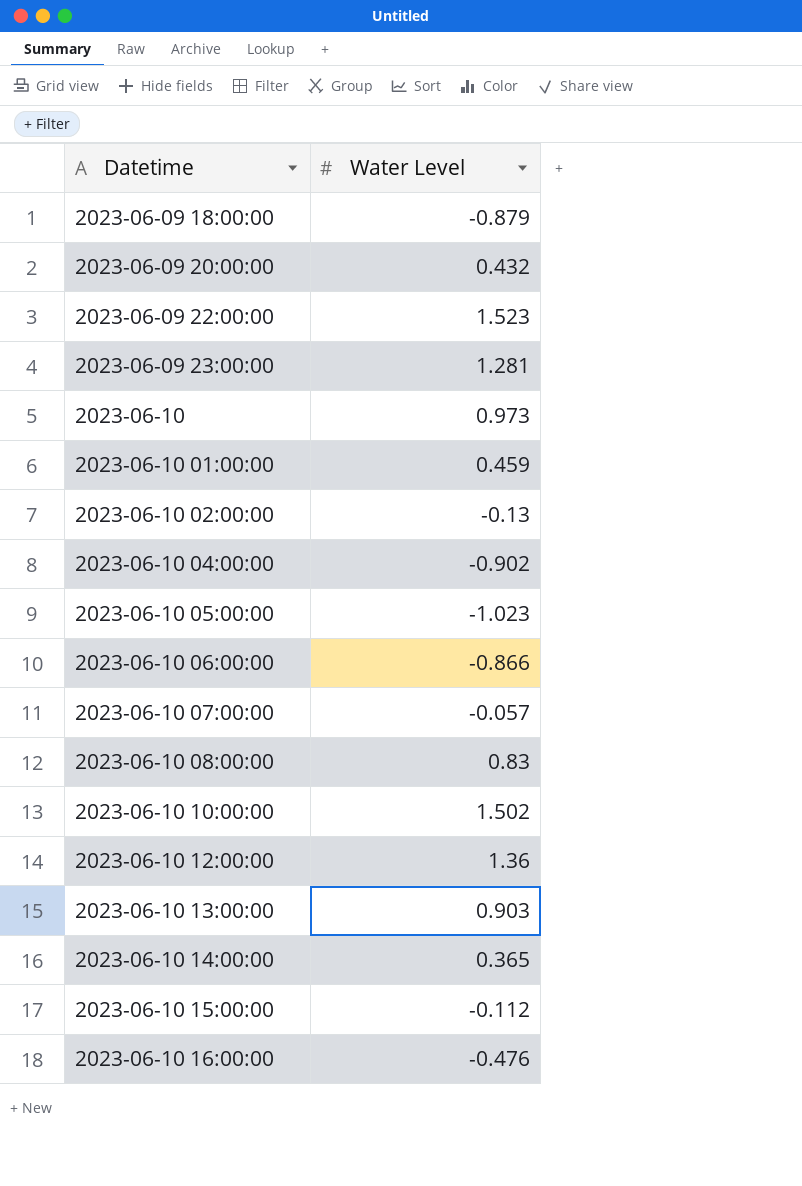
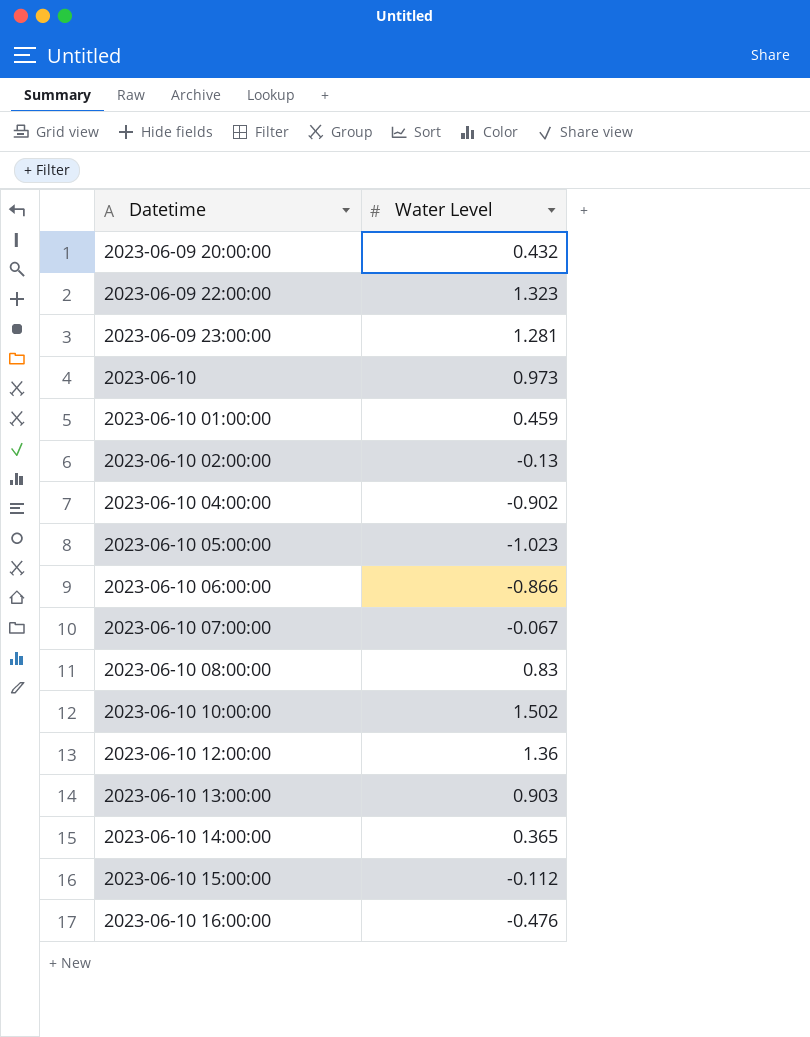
row 2023-06-09 18:00:00: -0.879 -> none
2023-06-09 22:00:00 | Water Level: 1.523 -> 1.323
2023-06-10 07:00:00 | Water Level: -0.057 -> -0.067

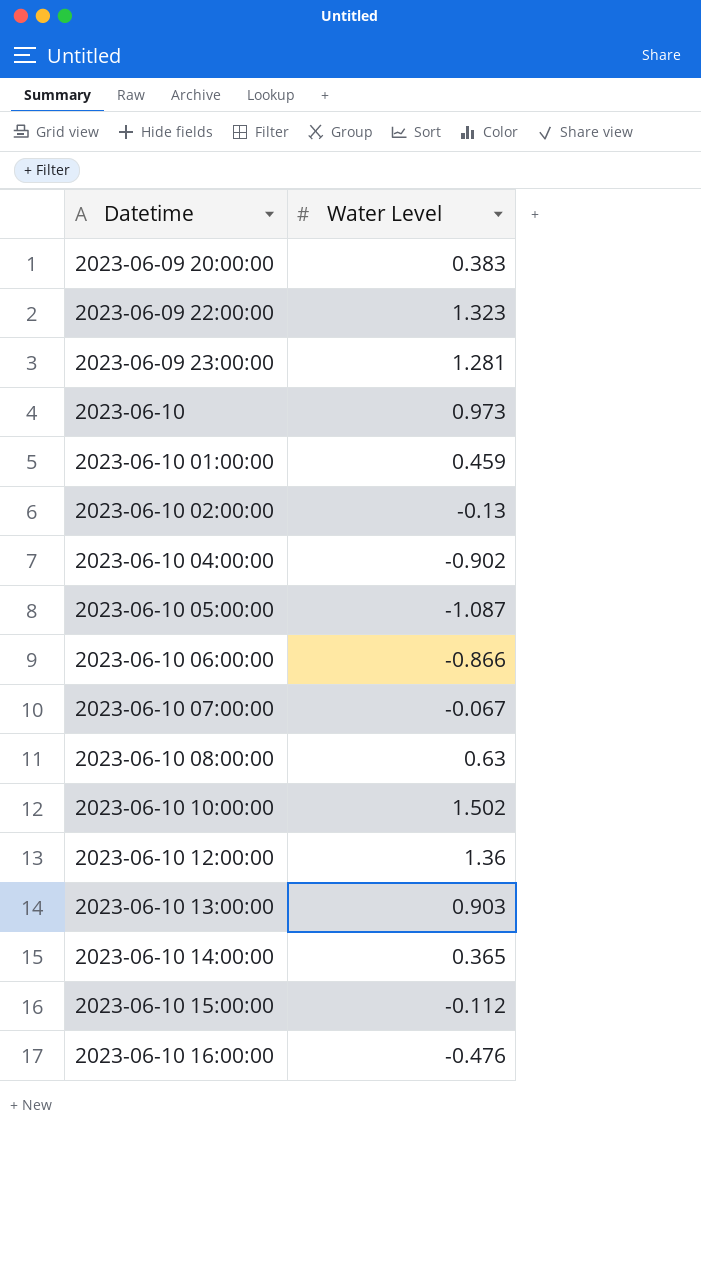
2023-06-09 20:00:00 | Water Level: 0.432 -> 0.383
2023-06-10 05:00:00 | Water Level: -1.023 -> -1.087
2023-06-10 08:00:00 | Water Level: 0.83 -> 0.63

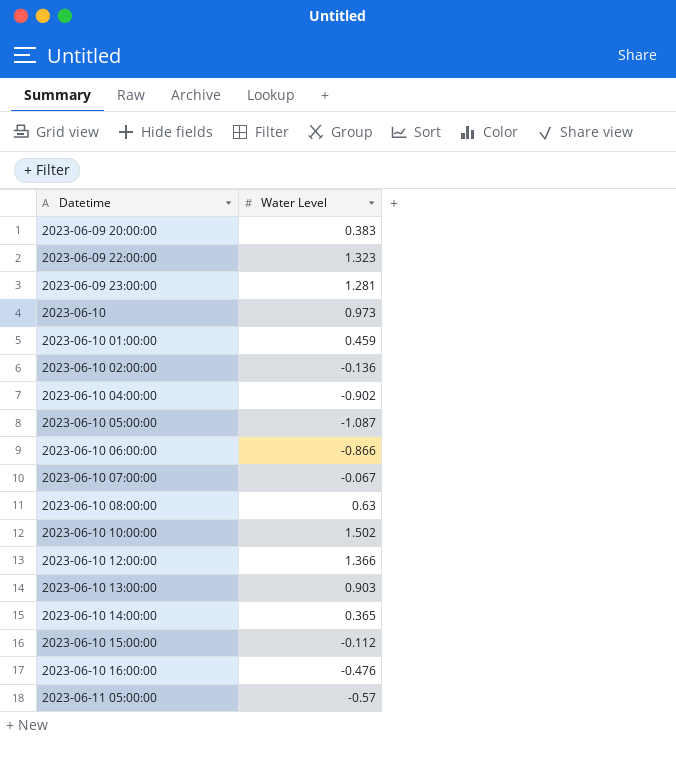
2023-06-10 02:00:00 | Water Level: -0.13 -> -0.136
2023-06-10 12:00:00 | Water Level: 1.36 -> 1.366
row 2023-06-11 05:00:00: none -> -0.57

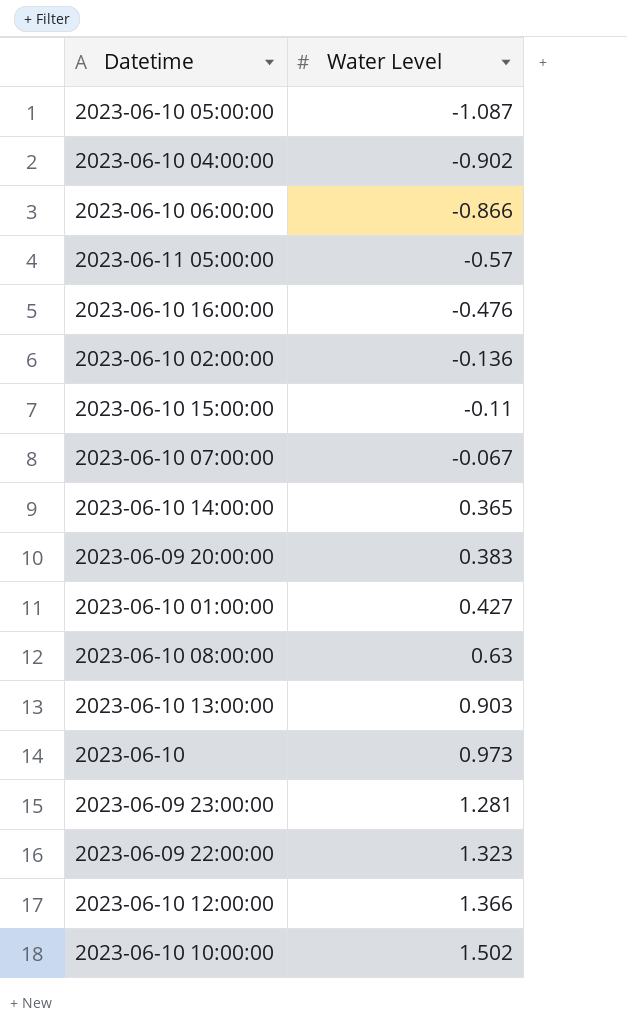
row order: Datetime ascending -> Water Level ascending
2023-06-10 15:00:00 | Water Level: -0.112 -> -0.11
2023-06-10 01:00:00 | Water Level: 0.459 -> 0.427

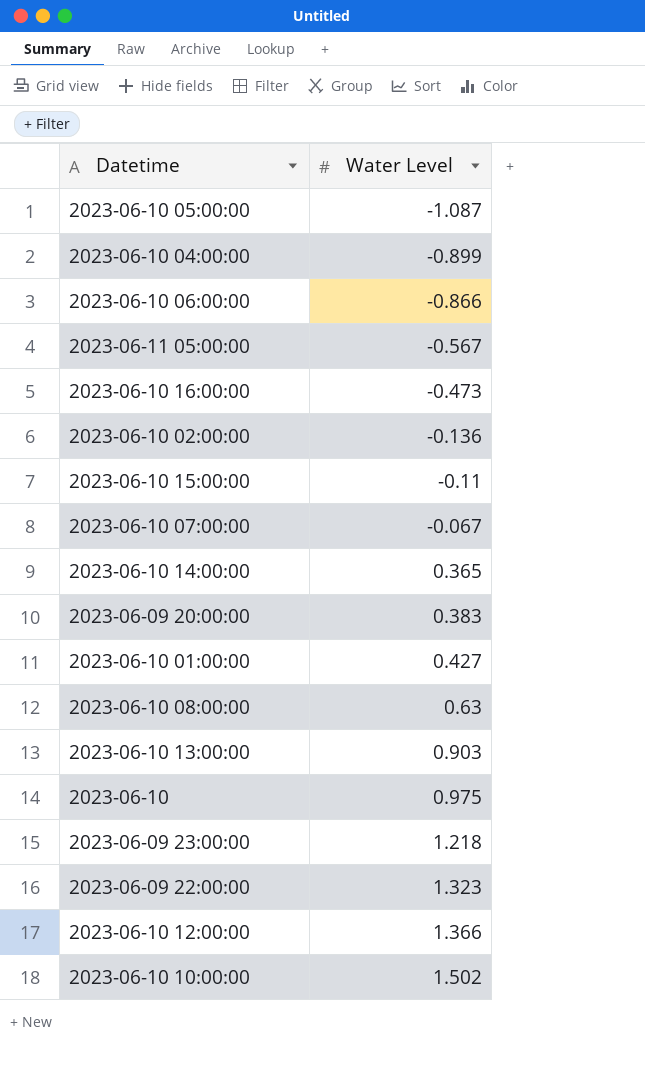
2023-06-10 04:00:00 | Water Level: -0.902 -> -0.899
2023-06-11 05:00:00 | Water Level: -0.57 -> -0.567
2023-06-10 16:00:00 | Water Level: -0.476 -> -0.473
2023-06-10 | Water Level: 0.973 -> 0.975
2023-06-09 23:00:00 | Water Level: 1.281 -> 1.218

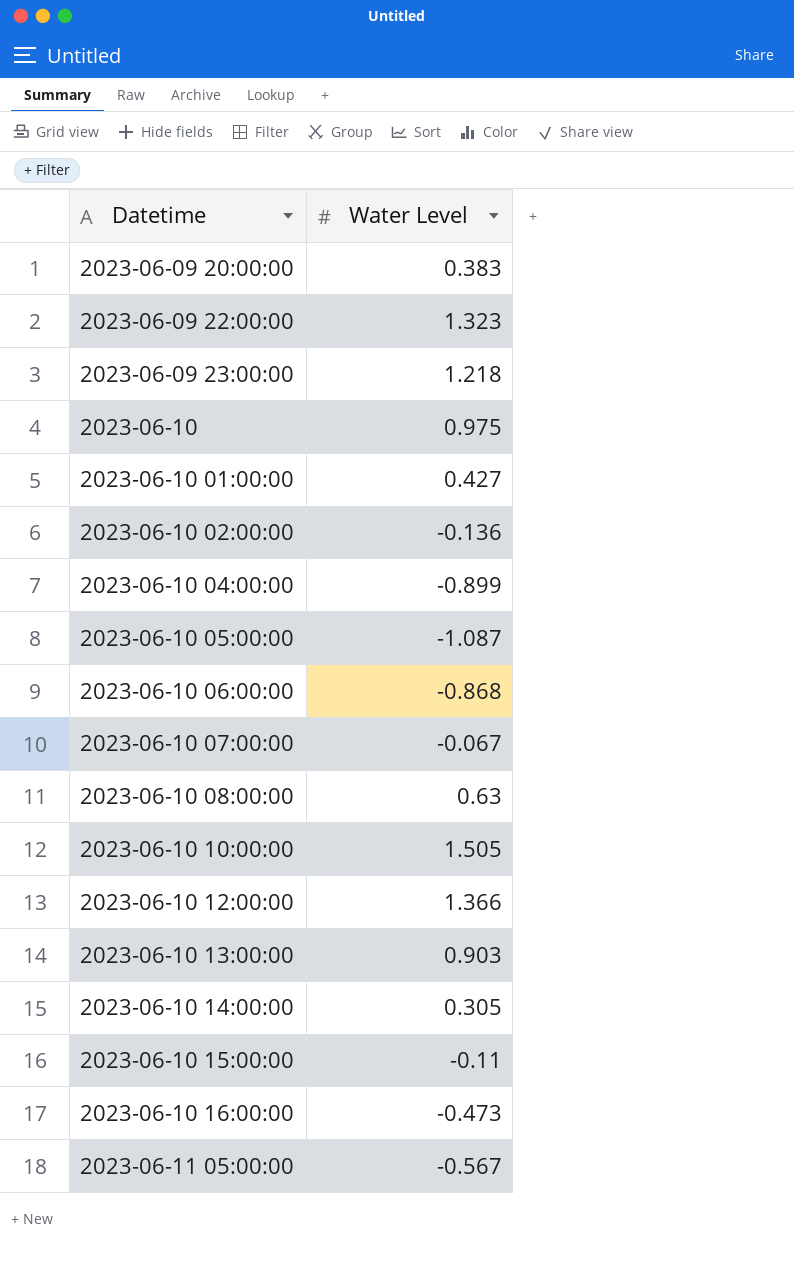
row order: Water Level ascending -> Datetime ascending
2023-06-10 06:00:00 | Water Level: -0.866 -> -0.868
2023-06-10 10:00:00 | Water Level: 1.502 -> 1.505
2023-06-10 14:00:00 | Water Level: 0.365 -> 0.305

